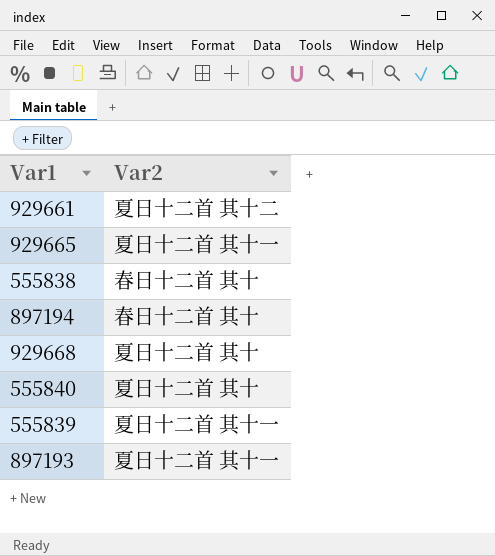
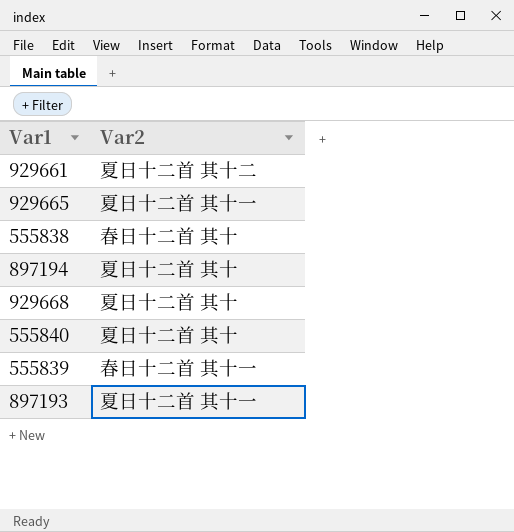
897194 | Var2: 春日十二首 其十 -> 夏日十二首 其十
555839 | Var2: 夏日十二首 其十一 -> 春日十二首 其十一

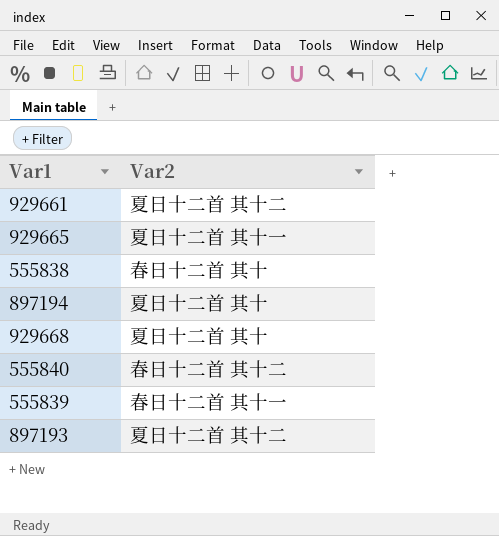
555840 | Var2: 夏日十二首 其十 -> 春日十二首 其十二
897193 | Var2: 夏日十二首 其十一 -> 夏日十二首 其十二

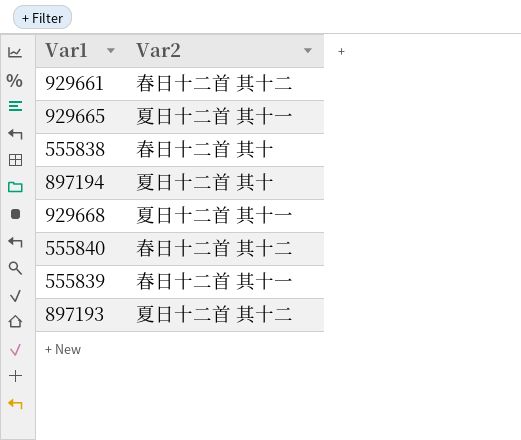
929661 | Var2: 夏日十二首 其十二 -> 春日十二首 其十二
929668 | Var2: 夏日十二首 其十 -> 夏日十二首 其十一

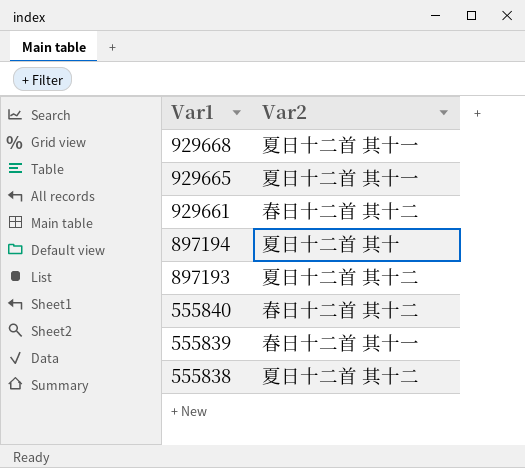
row order: none -> Var1 descending
555838 | Var2: 春日十二首 其十 -> 夏日十二首 其十二

